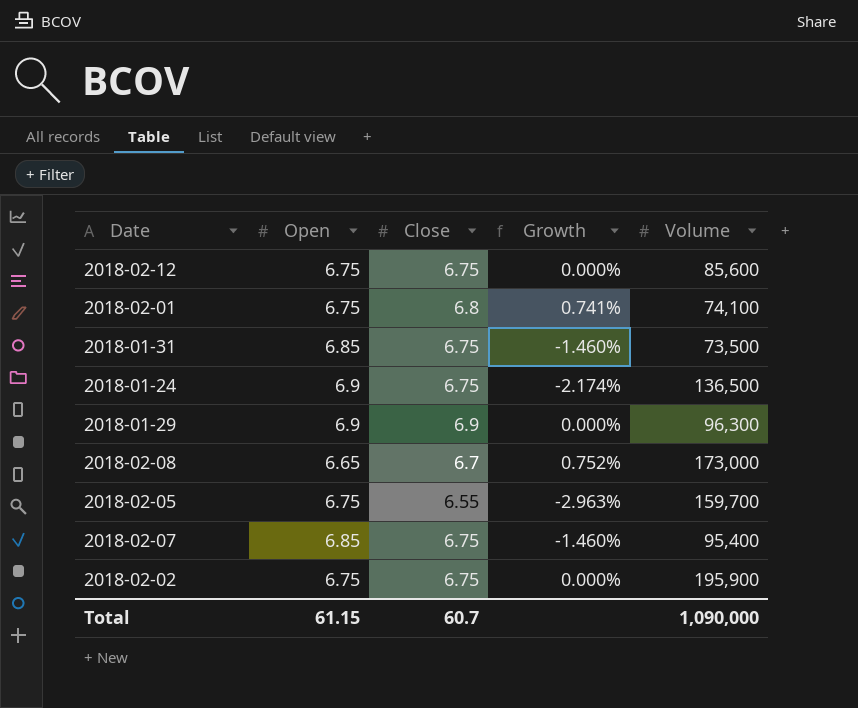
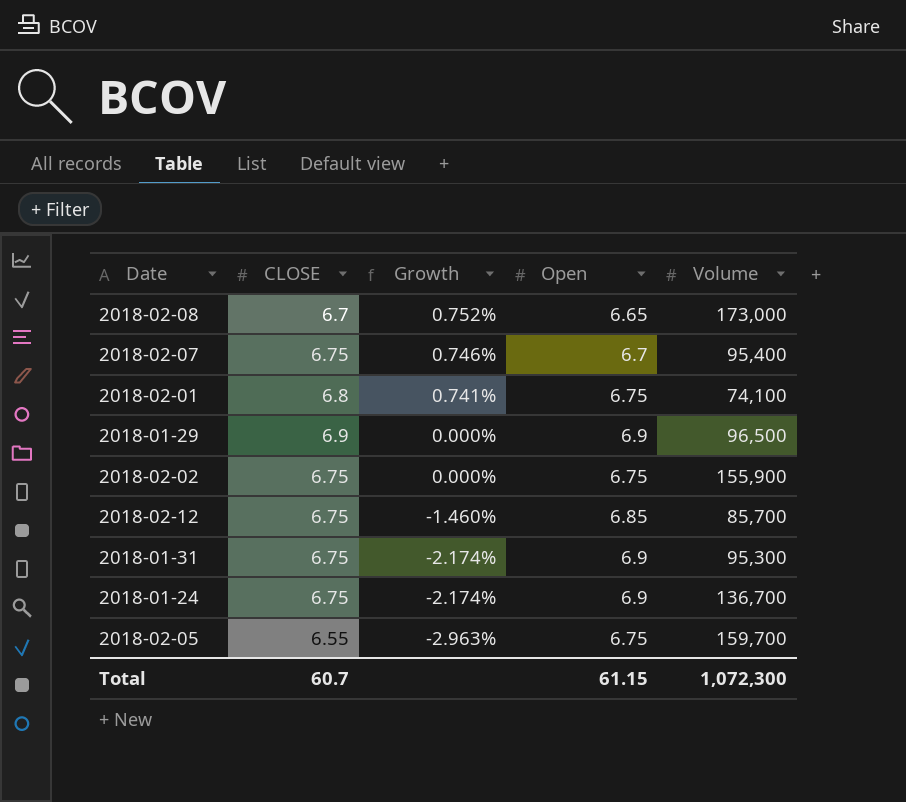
row order: none -> Growth descending
column name: Close -> CLOSE
column Open | position: 2 -> 4
2018-02-07 | Growth: -1.460% -> 0.746%
2018-02-07 | Open: 6.85 -> 6.7
2018-01-29 | Volume: 96,300 -> 96,500
2018-02-02 | Volume: 195,900 -> 155,900
2018-02-12 | Growth: 0.000% -> -1.460%
2018-02-12 | Open: 6.75 -> 6.85
2018-02-12 | Volume: 85,600 -> 85,700
2018-01-31 | Growth: -1.460% -> -2.174%
2018-01-31 | Open: 6.85 -> 6.9
2018-01-31 | Volume: 73,500 -> 95,300
2018-01-24 | Volume: 136,500 -> 136,700
Total | Volume: 1,090,000 -> 1,072,300

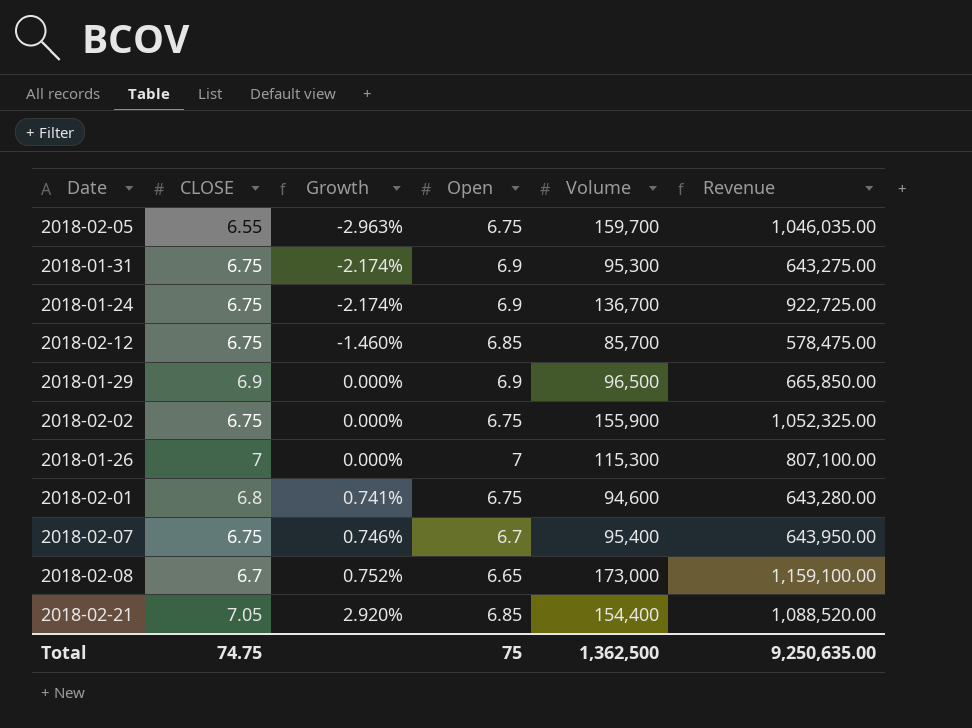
row order: Growth descending -> Growth ascending
column Revenue | formula: none -> [CLOSE] * [Volume]
row 2018-01-26: none -> 7 | 0.000% | 7 | 115,300 | 807,100.00
2018-02-01 | Volume: 74,100 -> 94,600
row 2018-02-21: none -> 7.05 | 2.920% | 6.85 | 154,400 | 1,088,520.00
Total | CLOSE: 60.7 -> 74.75
Total | Open: 61.15 -> 75
Total | Volume: 1,072,300 -> 1,362,500

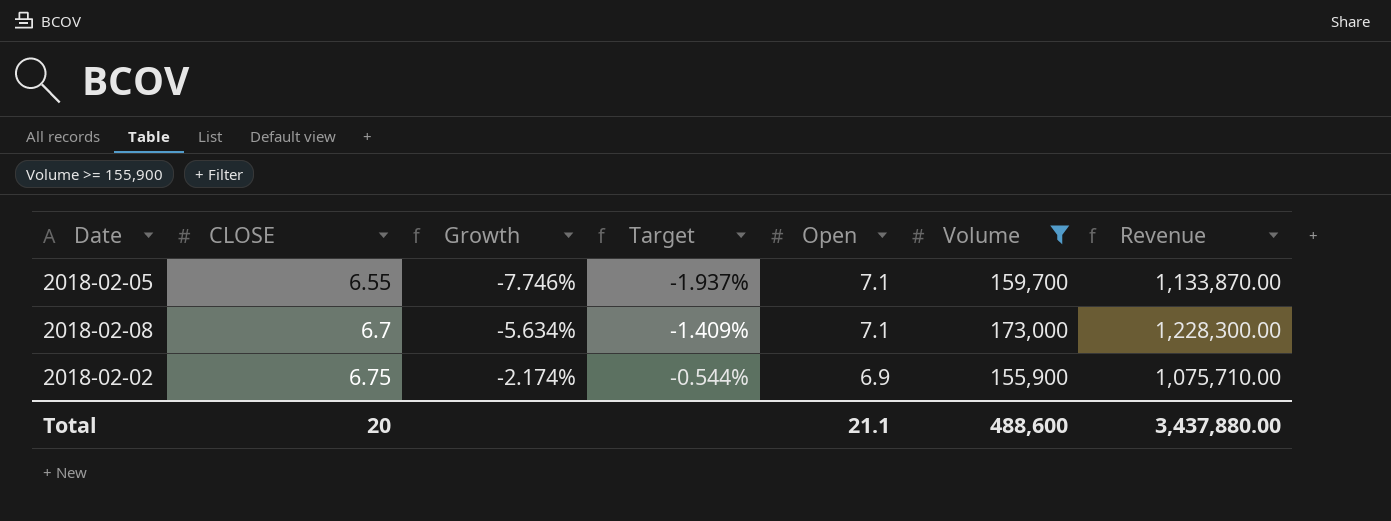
filter: none -> Volume >= 155,900
row order: Growth ascending -> CLOSE ascending
column Target | formula: none -> [Growth] * 0.25
column Revenue | formula: [CLOSE] * [Volume] -> [Open] * [Volume]
2018-02-05 | Growth: -2.963% -> -7.746%
2018-02-05 | Open: 6.75 -> 7.1
2018-02-08 | Growth: 0.752% -> -5.634%
2018-02-08 | Open: 6.65 -> 7.1
2018-02-02 | Growth: 0.000% -> -2.174%
2018-02-02 | Open: 6.75 -> 6.9
Total | CLOSE: 74.75 -> 20
Total | Open: 75 -> 21.1
Total | Volume: 1,362,500 -> 488,600
Total | Revenue: 9,250,635.00 -> 3,437,880.00

